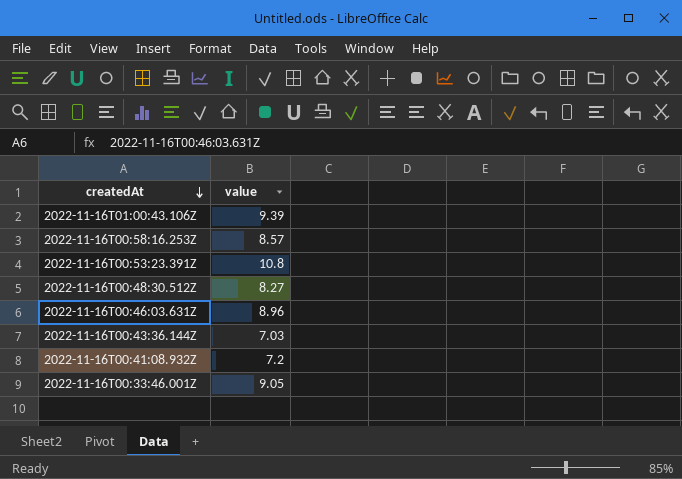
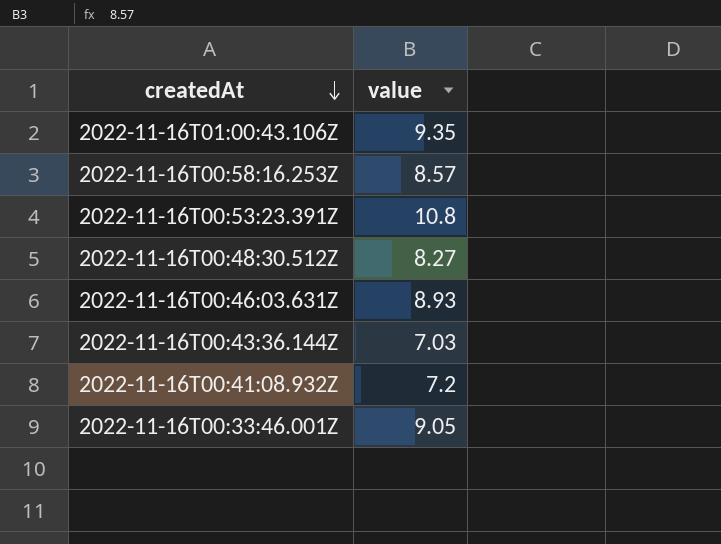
2022-11-16T01:00:43.106Z | value: 9.39 -> 9.35
2022-11-16T00:46:03.631Z | value: 8.96 -> 8.93

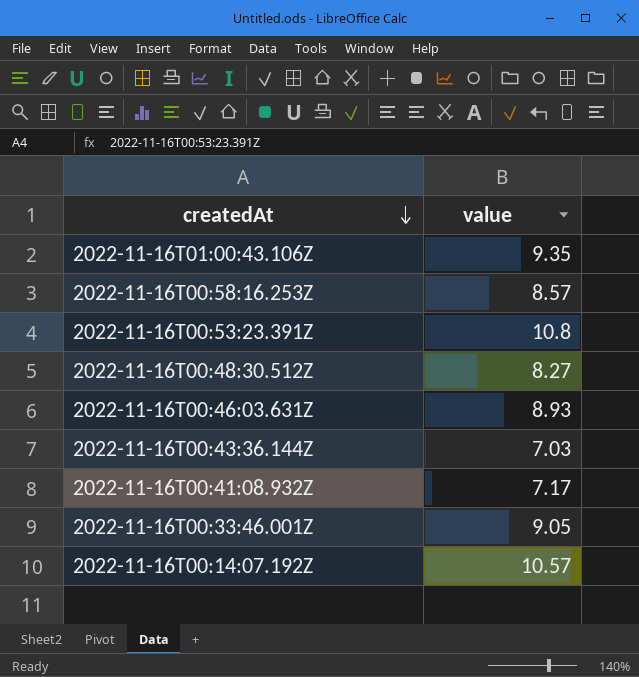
2022-11-16T00:41:08.932Z | value: 7.2 -> 7.17
row 2022-11-16T00:14:07.192Z: none -> 10.57

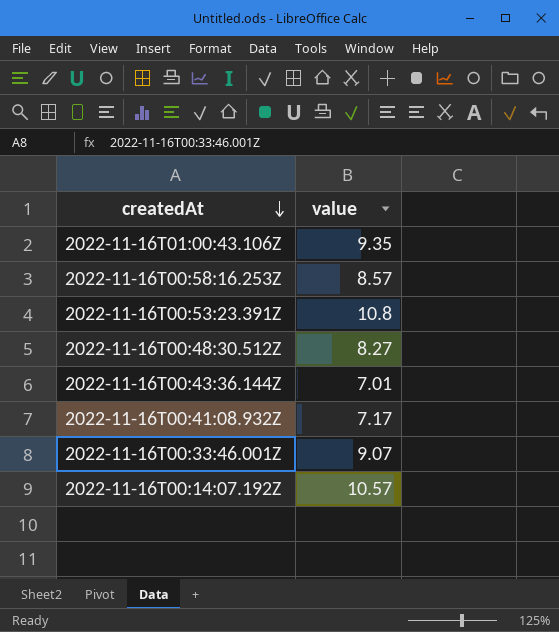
row 2022-11-16T00:46:03.631Z: 8.93 -> none
2022-11-16T00:43:36.144Z | value: 7.03 -> 7.01
2022-11-16T00:33:46.001Z | value: 9.05 -> 9.07

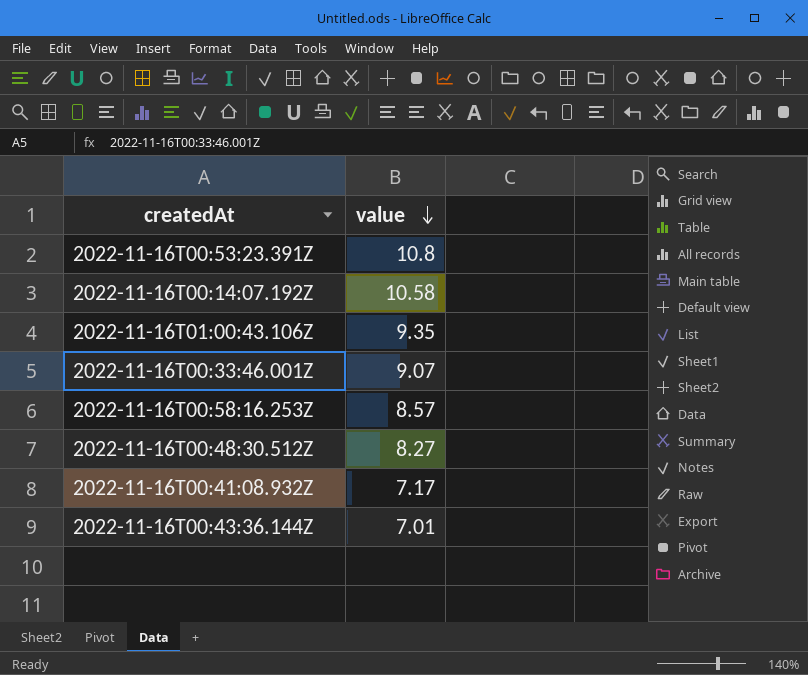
row order: createdAt descending -> value descending
2022-11-16T00:14:07.192Z | value: 10.57 -> 10.58

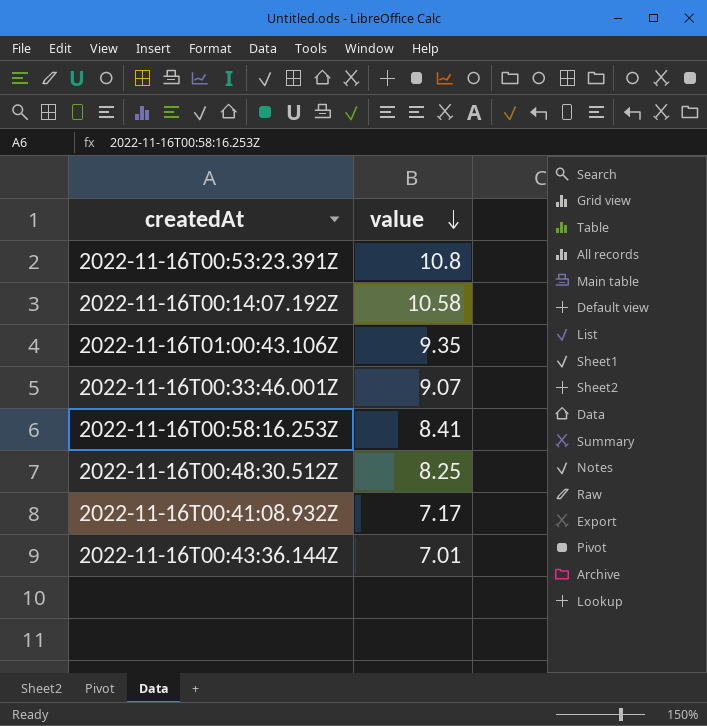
2022-11-16T00:58:16.253Z | value: 8.57 -> 8.41
2022-11-16T00:48:30.512Z | value: 8.27 -> 8.25

